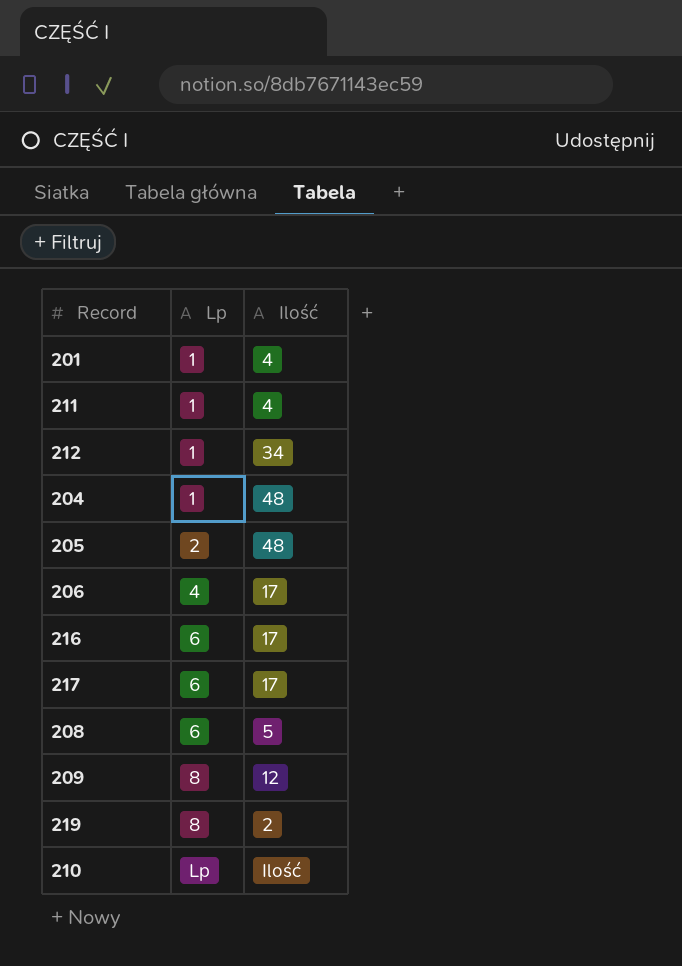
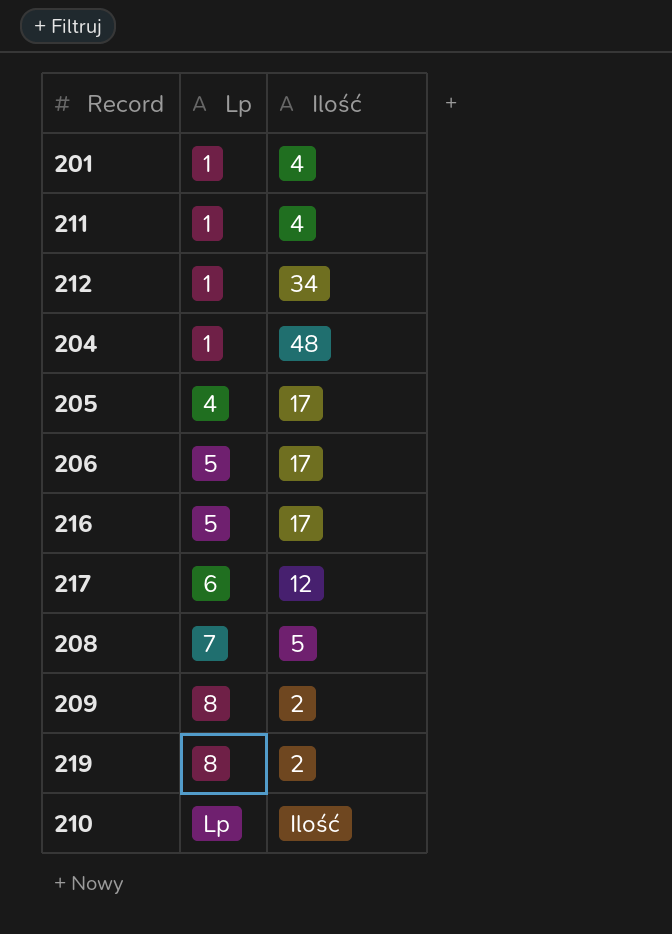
205 | Lp: 2 -> 4
205 | Ilość: 48 -> 17
206 | Lp: 4 -> 5
216 | Lp: 6 -> 5
217 | Ilość: 17 -> 12
208 | Lp: 6 -> 7
209 | Ilość: 12 -> 2

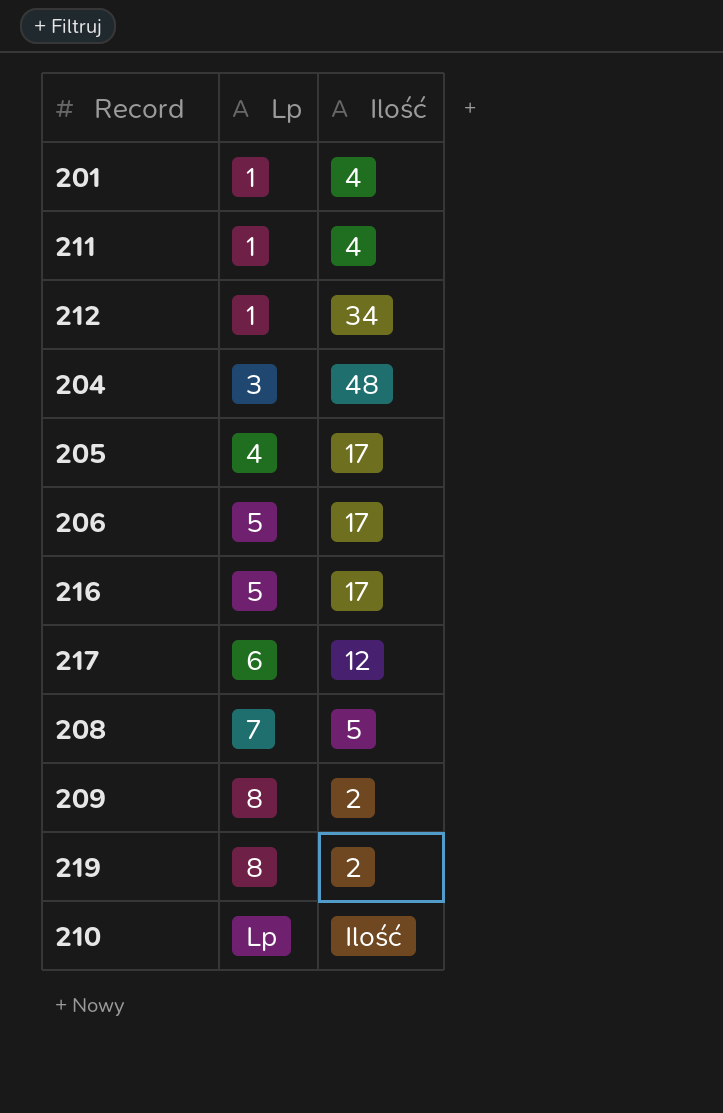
204 | Lp: 1 -> 3

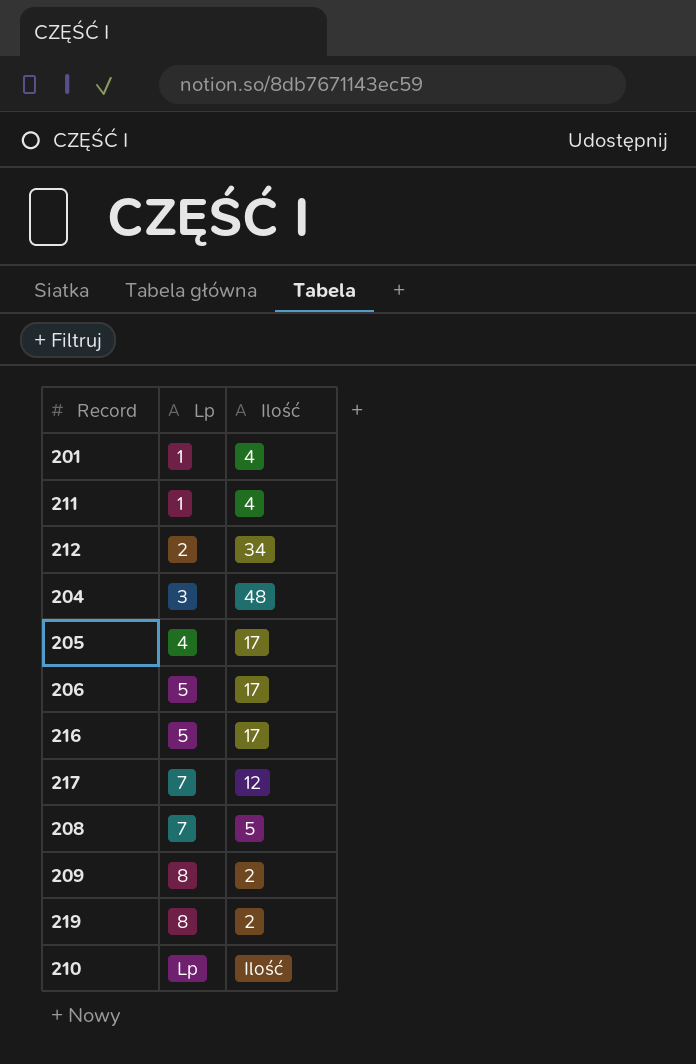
212 | Lp: 1 -> 2
217 | Lp: 6 -> 7

